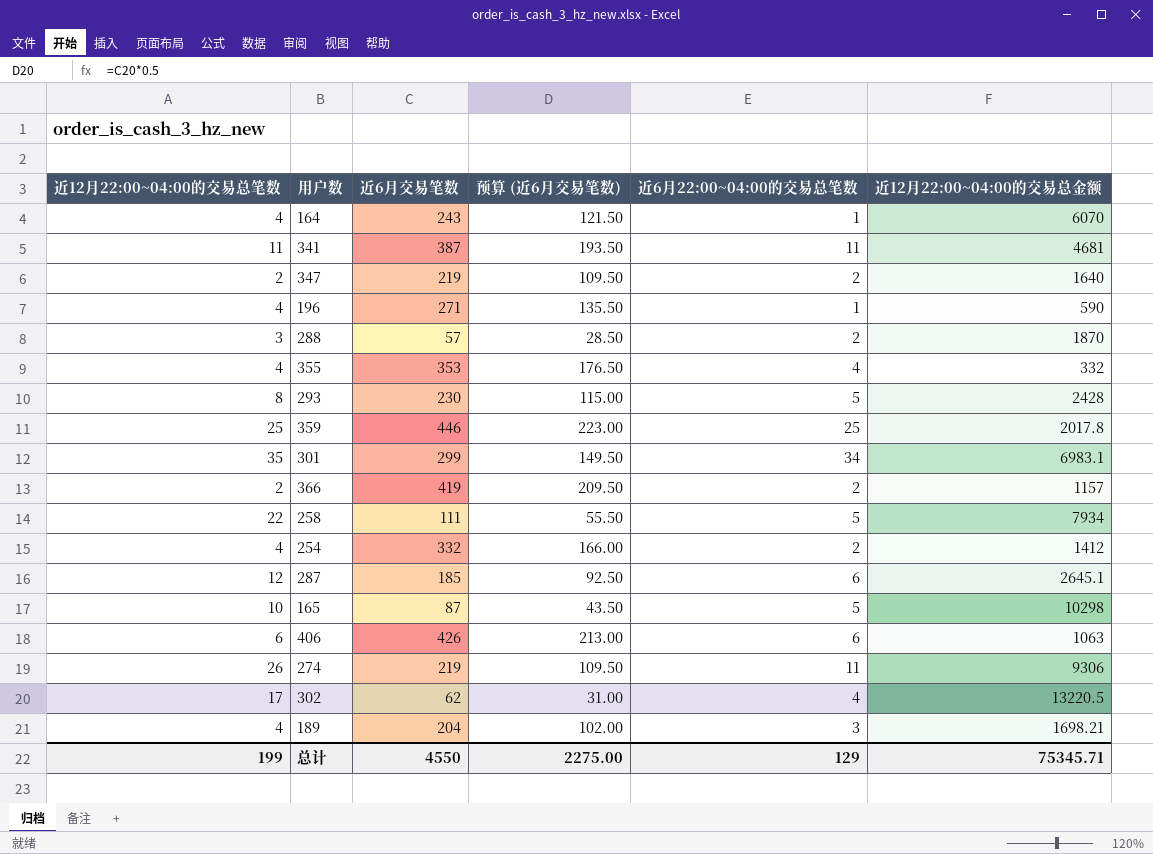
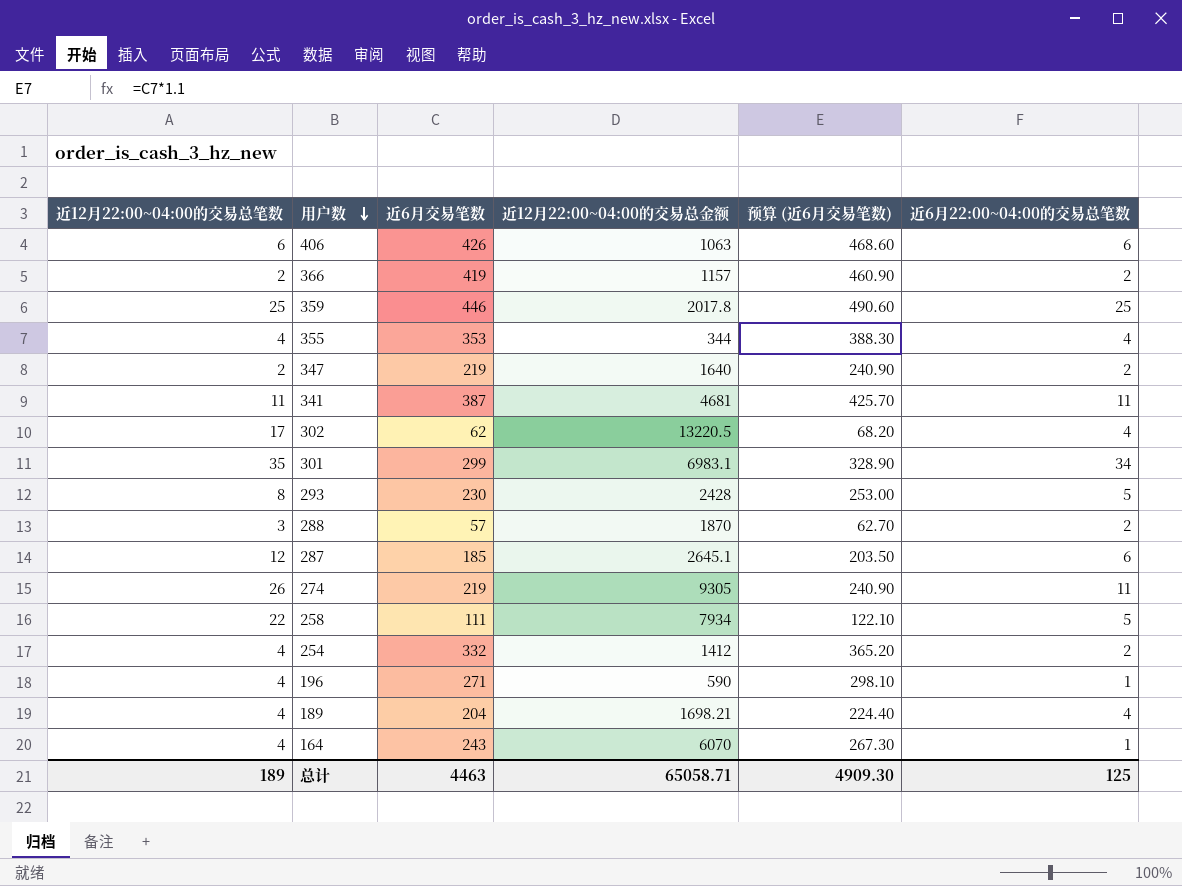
row order: none -> 用户数 descending
column 近12月22:00~04:00的交易总金额 | position: 6 -> 4
column 预算 (近6月交易笔数) | formula: [近6月交易笔数] * 0.5 -> [近6月交易笔数] * 1.1
row 165: 10 | 87 | 43.50 | 5 | 10298 -> none
355 | 近12月22:00~04:00的交易总金额: 332 -> 344
274 | 近12月22:00~04:00的交易总金额: 9306 -> 9305
189 | 近6月22:00~04:00的交易总笔数: 3 -> 4
总计 | 近12月22:00~04:00的交易总笔数: 199 -> 189
总计 | 近6月交易笔数: 4550 -> 4463
总计 | 近12月22:00~04:00的交易总金额: 75345.71 -> 65058.71
总计 | 预算 (近6月交易笔数): 2275.00 -> 4909.30
总计 | 近6月22:00~04:00的交易总笔数: 129 -> 125

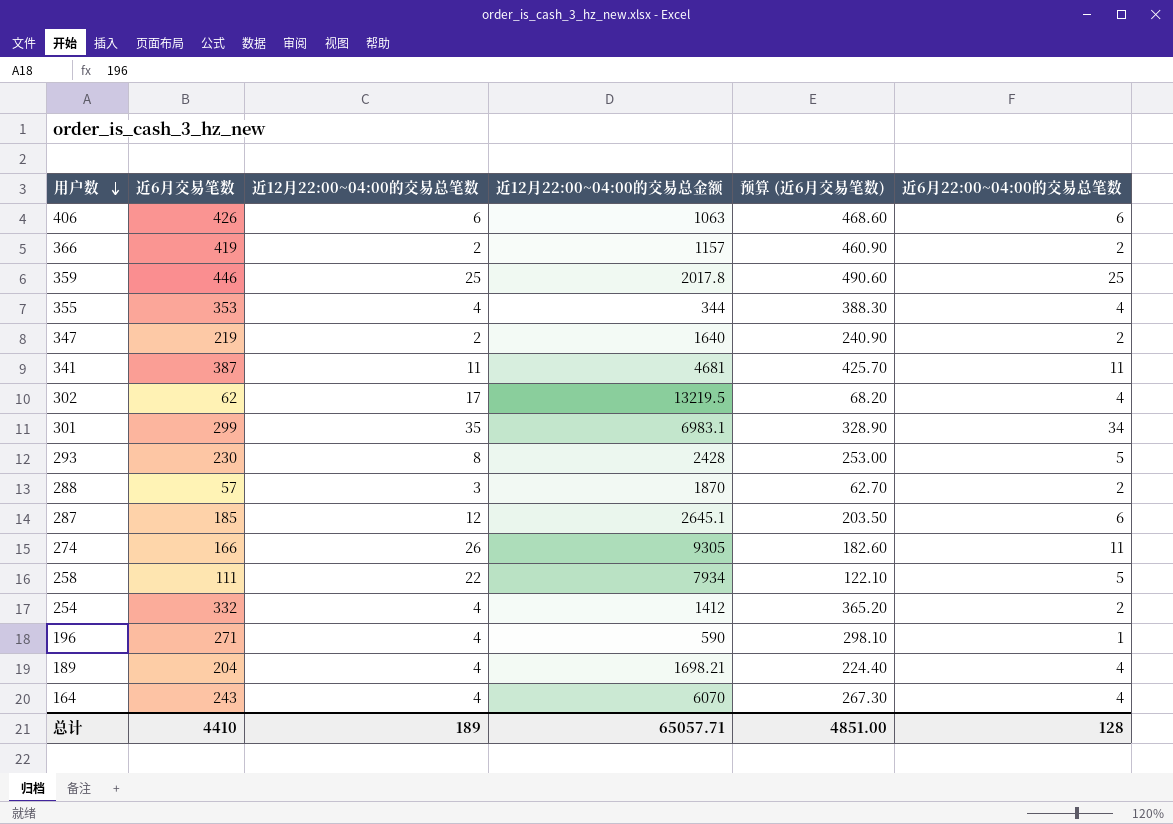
column 近12月22:00~04:00的交易总笔数 | position: 1 -> 3
302 | 近12月22:00~04:00的交易总金额: 13220.5 -> 13219.5
274 | 近6月交易笔数: 219 -> 166
274 | 预算 (近6月交易笔数): 240.90 -> 182.60
164 | 近6月22:00~04:00的交易总笔数: 1 -> 4
总计 | 近6月交易笔数: 4463 -> 4410
总计 | 近12月22:00~04:00的交易总金额: 65058.71 -> 65057.71
总计 | 预算 (近6月交易笔数): 4909.30 -> 4851.00
总计 | 近6月22:00~04:00的交易总笔数: 125 -> 128

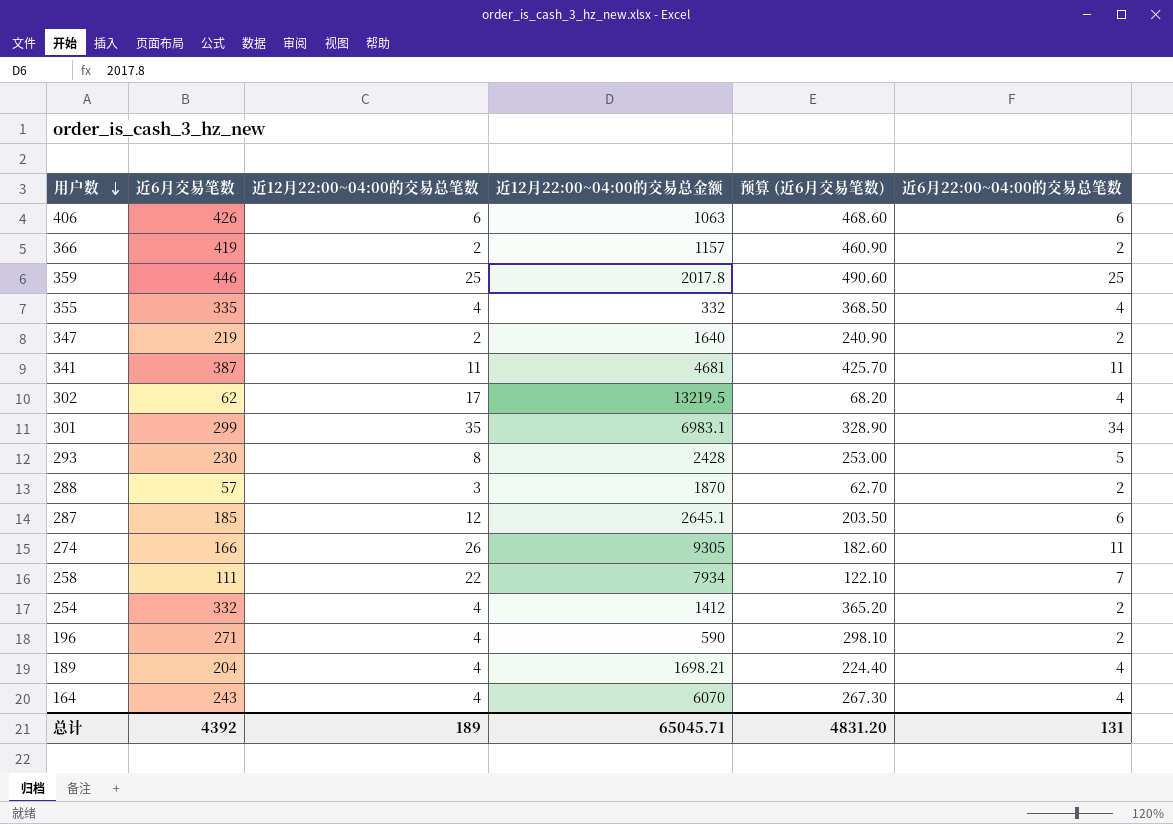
355 | 近6月交易笔数: 353 -> 335
355 | 近12月22:00~04:00的交易总金额: 344 -> 332
355 | 预算 (近6月交易笔数): 388.30 -> 368.50
258 | 近6月22:00~04:00的交易总笔数: 5 -> 7
196 | 近6月22:00~04:00的交易总笔数: 1 -> 2
总计 | 近6月交易笔数: 4410 -> 4392
总计 | 近12月22:00~04:00的交易总金额: 65057.71 -> 65045.71
总计 | 预算 (近6月交易笔数): 4851.00 -> 4831.20
总计 | 近6月22:00~04:00的交易总笔数: 128 -> 131

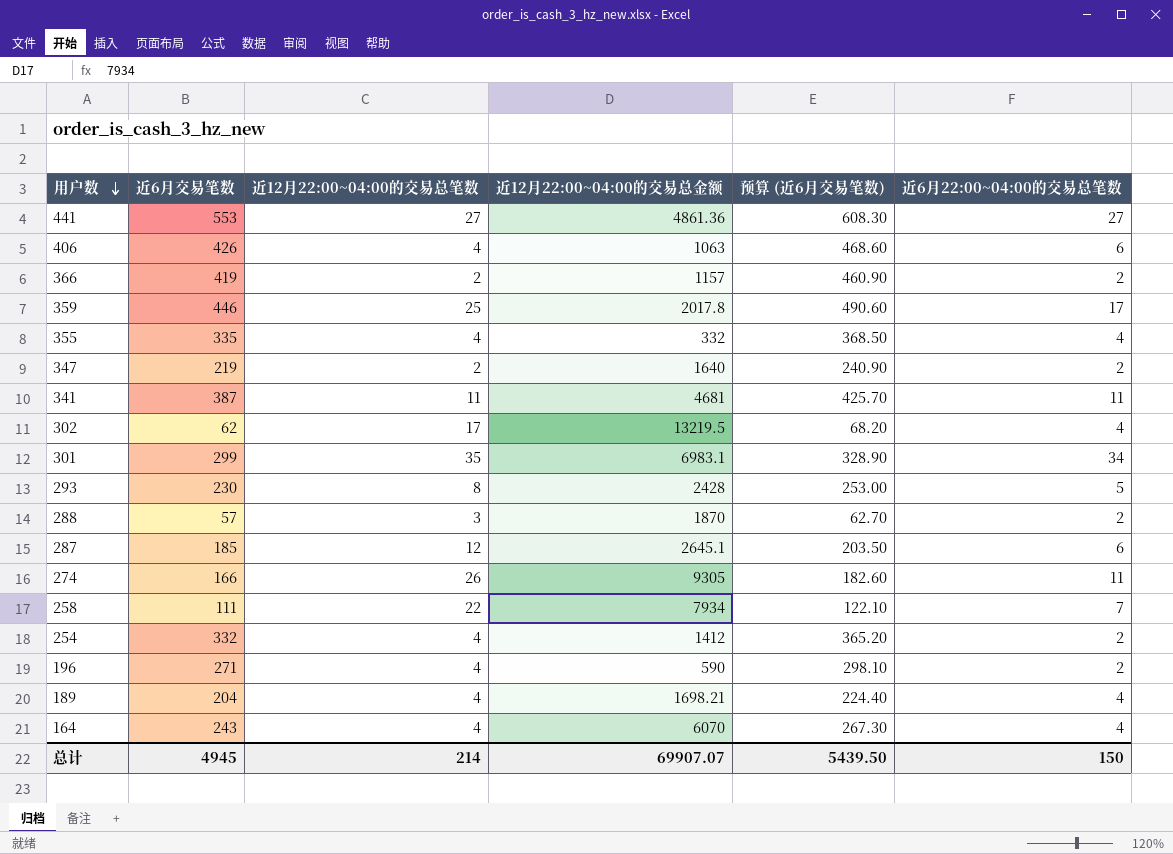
row 441: none -> 553 | 27 | 4861.36 | 608.30 | 27
406 | 近12月22:00~04:00的交易总笔数: 6 -> 4
359 | 近6月22:00~04:00的交易总笔数: 25 -> 17
总计 | 近6月交易笔数: 4392 -> 4945
总计 | 近12月22:00~04:00的交易总笔数: 189 -> 214
总计 | 近12月22:00~04:00的交易总金额: 65045.71 -> 69907.07
总计 | 预算 (近6月交易笔数): 4831.20 -> 5439.50
总计 | 近6月22:00~04:00的交易总笔数: 131 -> 150

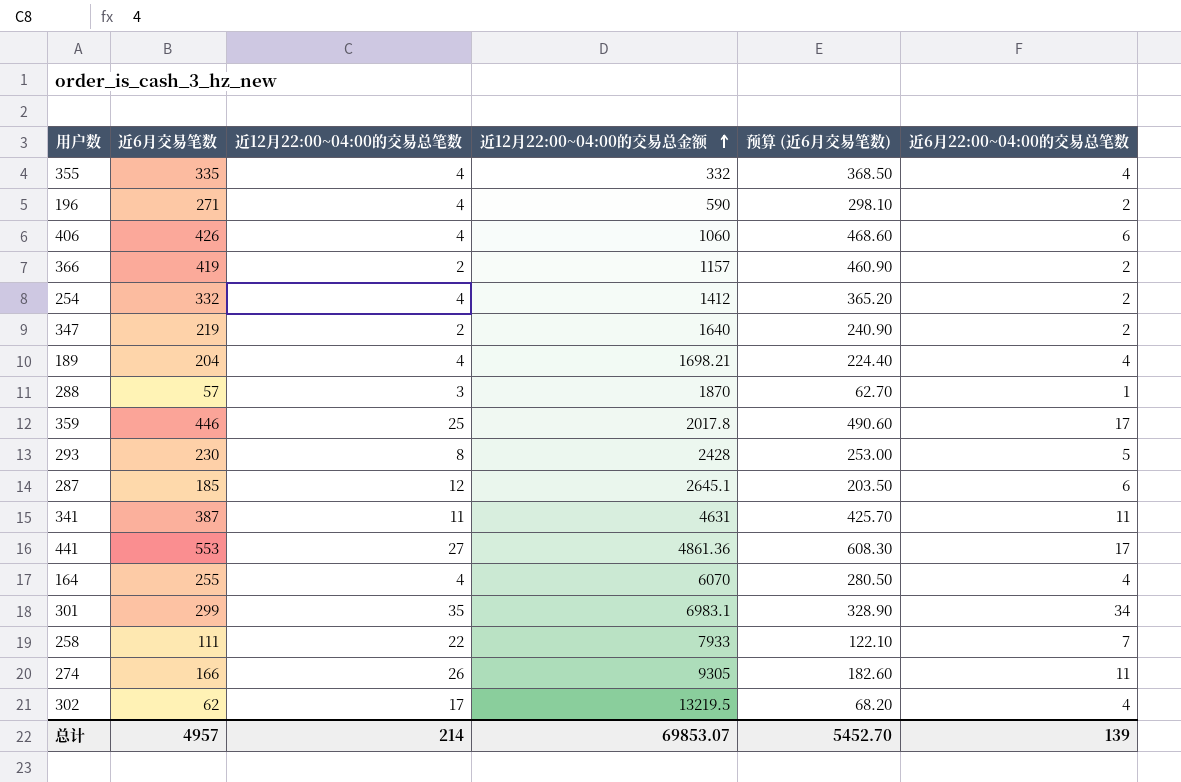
row order: 用户数 descending -> 近12月22:00~04:00的交易总金额 ascending
406 | 近12月22:00~04:00的交易总金额: 1063 -> 1060
288 | 近6月22:00~04:00的交易总笔数: 2 -> 1
341 | 近12月22:00~04:00的交易总金额: 4681 -> 4631
441 | 近6月22:00~04:00的交易总笔数: 27 -> 17
164 | 近6月交易笔数: 243 -> 255
164 | 预算 (近6月交易笔数): 267.30 -> 280.50
258 | 近12月22:00~04:00的交易总金额: 7934 -> 7933
总计 | 近6月交易笔数: 4945 -> 4957
总计 | 近12月22:00~04:00的交易总金额: 69907.07 -> 69853.07
总计 | 预算 (近6月交易笔数): 5439.50 -> 5452.70
总计 | 近6月22:00~04:00的交易总笔数: 150 -> 139

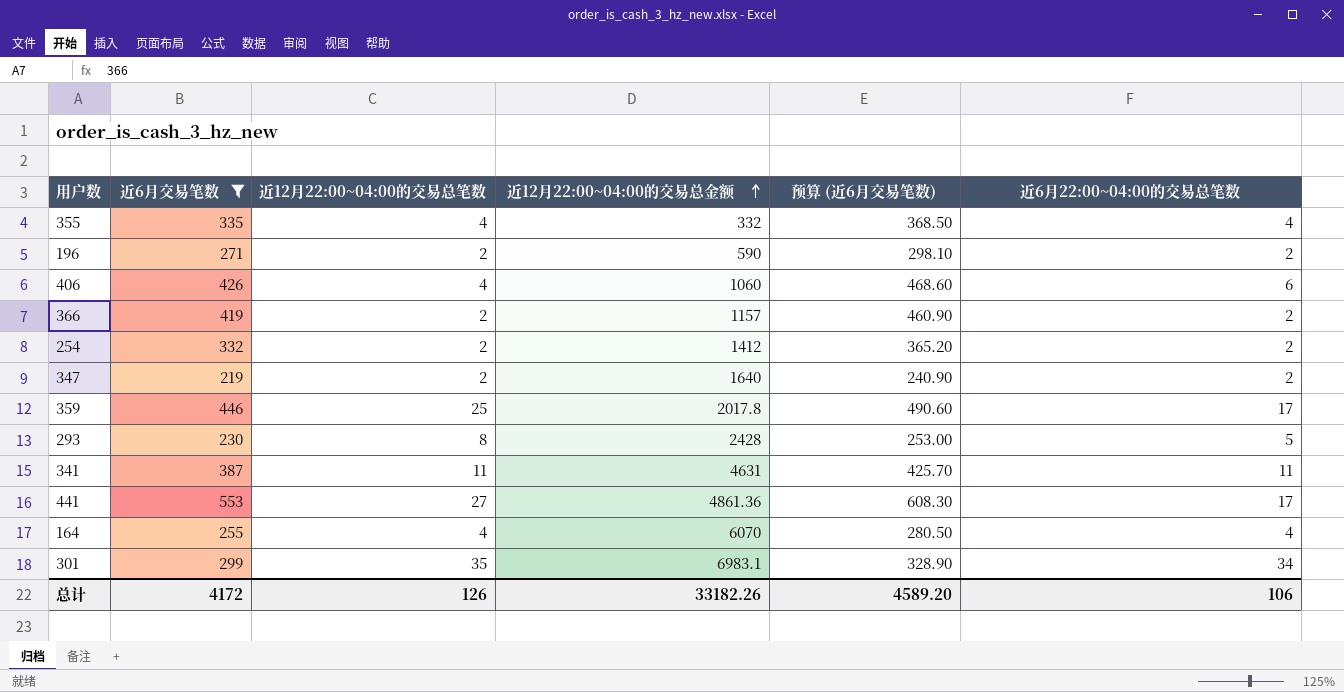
filter: none -> 近6月交易笔数 >= 219
196 | 近12月22:00~04:00的交易总笔数: 4 -> 2
254 | 近12月22:00~04:00的交易总笔数: 4 -> 2
总计 | 近6月交易笔数: 4957 -> 4172
总计 | 近12月22:00~04:00的交易总笔数: 214 -> 126
总计 | 近12月22:00~04:00的交易总金额: 69853.07 -> 33182.26
总计 | 预算 (近6月交易笔数): 5452.70 -> 4589.20
总计 | 近6月22:00~04:00的交易总笔数: 139 -> 106

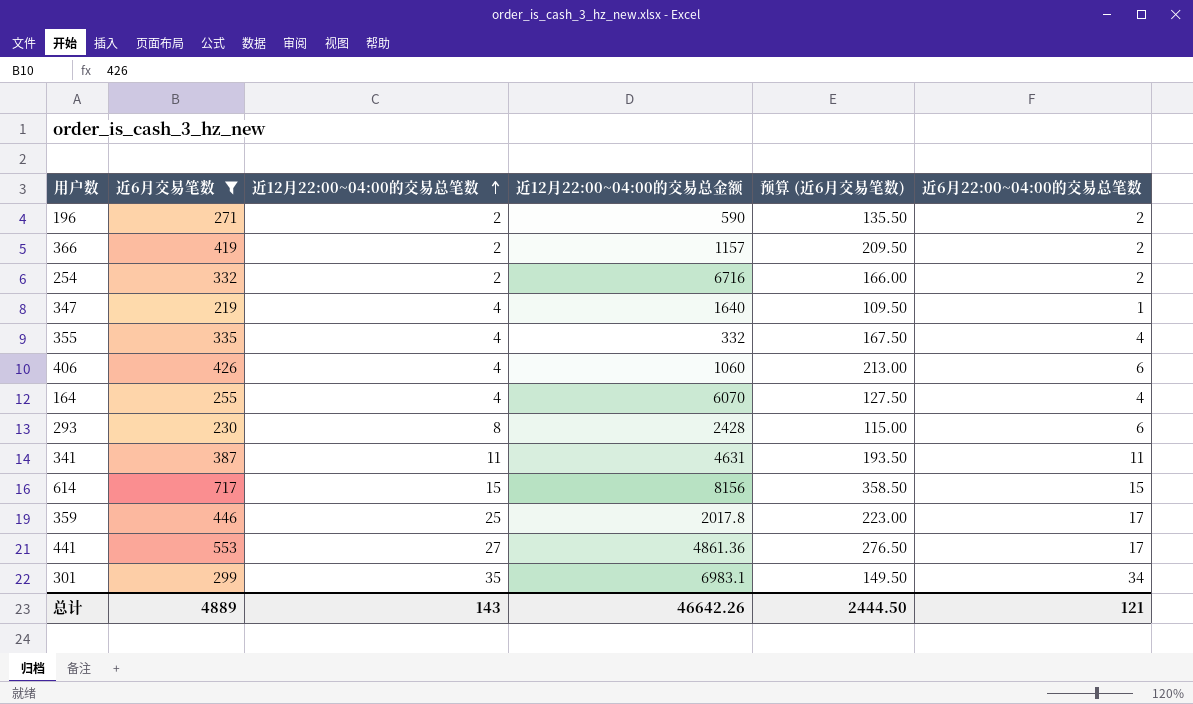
row order: 近12月22:00~04:00的交易总金额 ascending -> 近12月22:00~04:00的交易总笔数 ascending
column 预算 (近6月交易笔数) | formula: [近6月交易笔数] * 1.1 -> [近6月交易笔数] * 0.5
254 | 近12月22:00~04:00的交易总金额: 1412 -> 6716
347 | 近12月22:00~04:00的交易总笔数: 2 -> 4
347 | 近6月22:00~04:00的交易总笔数: 2 -> 1
293 | 近6月22:00~04:00的交易总笔数: 5 -> 6
row 614: none -> 717 | 15 | 8156 | 358.50 | 15
总计 | 近6月交易笔数: 4172 -> 4889
总计 | 近12月22:00~04:00的交易总笔数: 126 -> 143
总计 | 近12月22:00~04:00的交易总金额: 33182.26 -> 46642.26
总计 | 预算 (近6月交易笔数): 4589.20 -> 2444.50
总计 | 近6月22:00~04:00的交易总笔数: 106 -> 121

